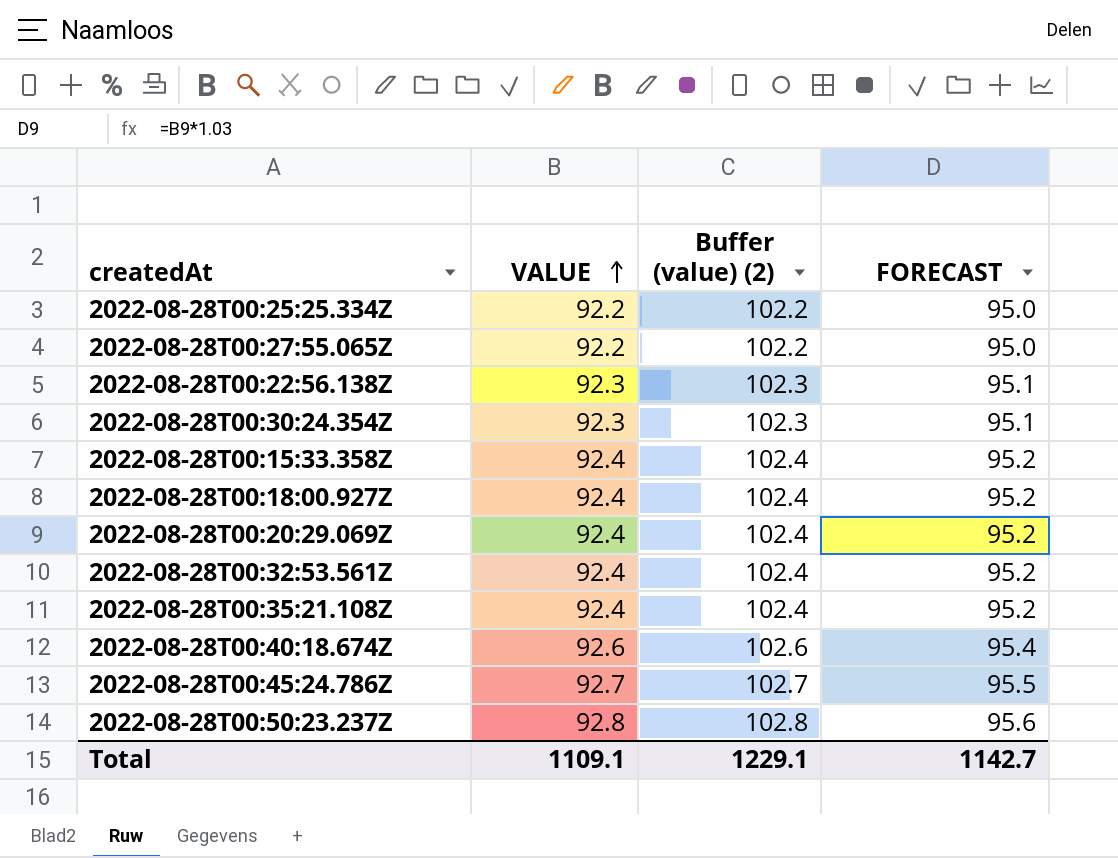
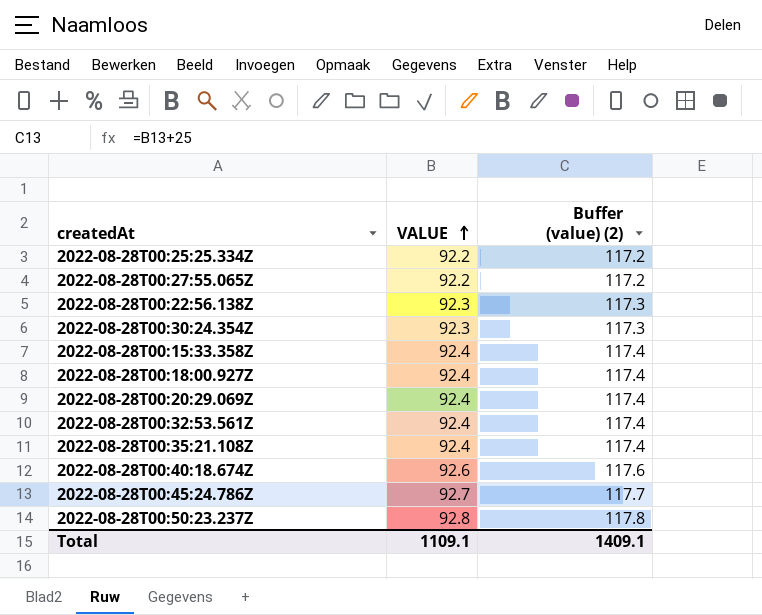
column FORECAST | formula: [VALUE] * 1.03 -> none
column Buffer (value) (2) | formula: [VALUE] + 10 -> [VALUE] + 25
Total | Buffer (value) (2): 1229.1 -> 1409.1

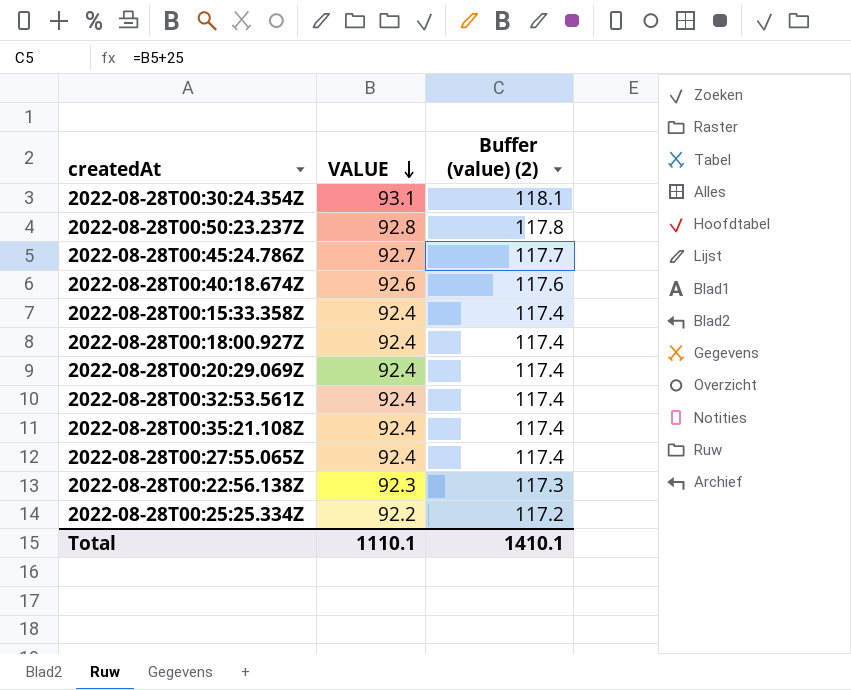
row order: VALUE ascending -> VALUE descending
2022-08-28T00:30:24.354Z | VALUE: 92.3 -> 93.1
2022-08-28T00:30:24.354Z | Buffer (value) (2): 117.3 -> 118.1
2022-08-28T00:27:55.065Z | VALUE: 92.2 -> 92.4
2022-08-28T00:27:55.065Z | Buffer (value) (2): 117.2 -> 117.4
Total | VALUE: 1109.1 -> 1110.1
Total | Buffer (value) (2): 1409.1 -> 1410.1

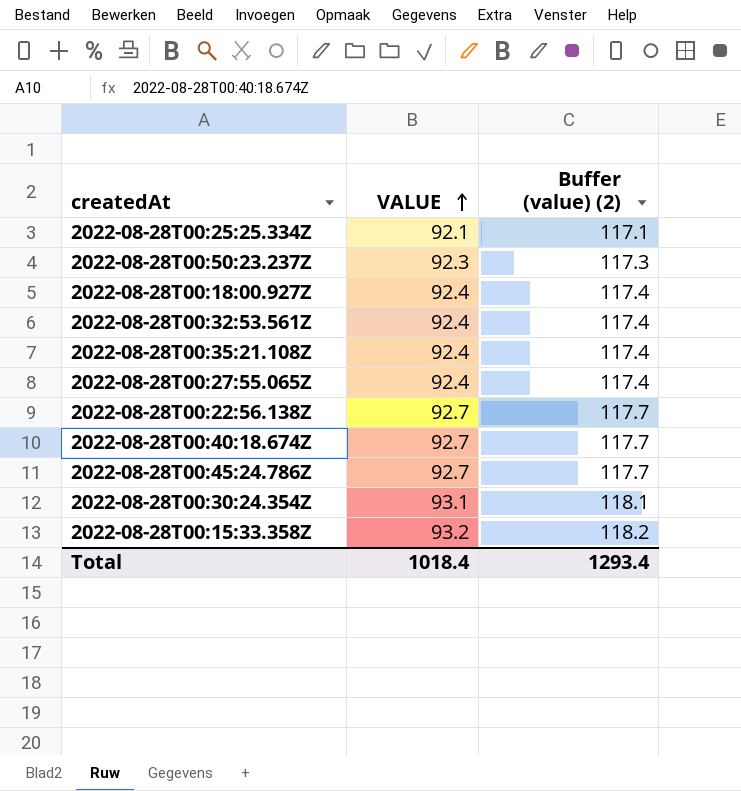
row order: VALUE descending -> VALUE ascending
row 2022-08-28T00:20:29.069Z: 92.4 | 117.4 -> none
2022-08-28T00:25:25.334Z | VALUE: 92.2 -> 92.1
2022-08-28T00:25:25.334Z | Buffer (value) (2): 117.2 -> 117.1
2022-08-28T00:50:23.237Z | VALUE: 92.8 -> 92.3
2022-08-28T00:50:23.237Z | Buffer (value) (2): 117.8 -> 117.3
2022-08-28T00:22:56.138Z | VALUE: 92.3 -> 92.7
2022-08-28T00:22:56.138Z | Buffer (value) (2): 117.3 -> 117.7
2022-08-28T00:40:18.674Z | VALUE: 92.6 -> 92.7
2022-08-28T00:40:18.674Z | Buffer (value) (2): 117.6 -> 117.7
2022-08-28T00:15:33.358Z | VALUE: 92.4 -> 93.2
2022-08-28T00:15:33.358Z | Buffer (value) (2): 117.4 -> 118.2
Total | VALUE: 1110.1 -> 1018.4
Total | Buffer (value) (2): 1410.1 -> 1293.4

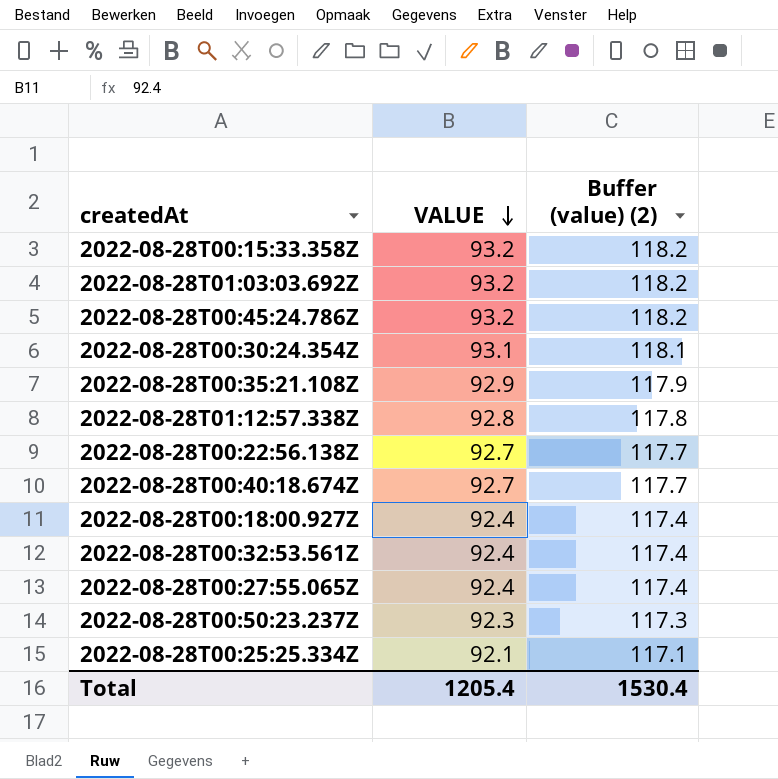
row order: VALUE ascending -> VALUE descending
row 2022-08-28T01:03:03.692Z: none -> 93.2 | 118.2
2022-08-28T00:45:24.786Z | VALUE: 92.7 -> 93.2
2022-08-28T00:45:24.786Z | Buffer (value) (2): 117.7 -> 118.2
2022-08-28T00:35:21.108Z | VALUE: 92.4 -> 92.9
2022-08-28T00:35:21.108Z | Buffer (value) (2): 117.4 -> 117.9
row 2022-08-28T01:12:57.338Z: none -> 92.8 | 117.8
Total | VALUE: 1018.4 -> 1205.4
Total | Buffer (value) (2): 1293.4 -> 1530.4

